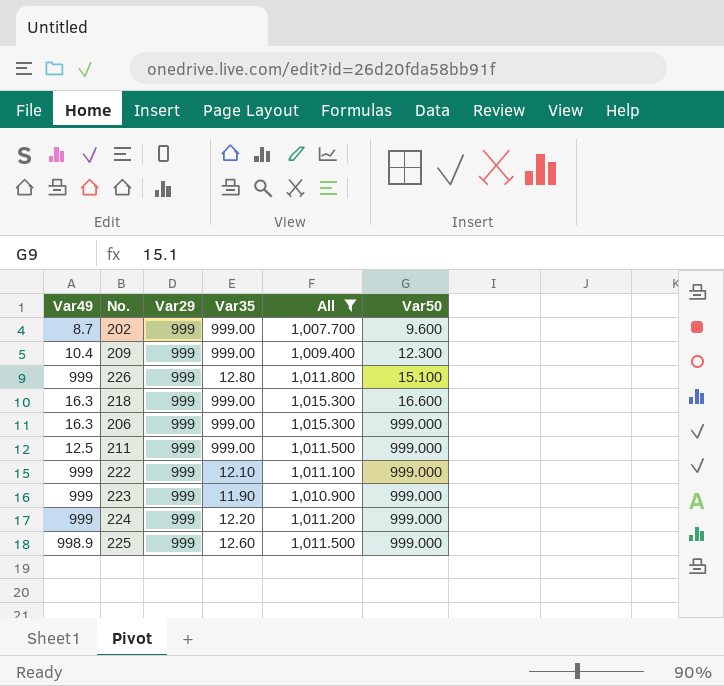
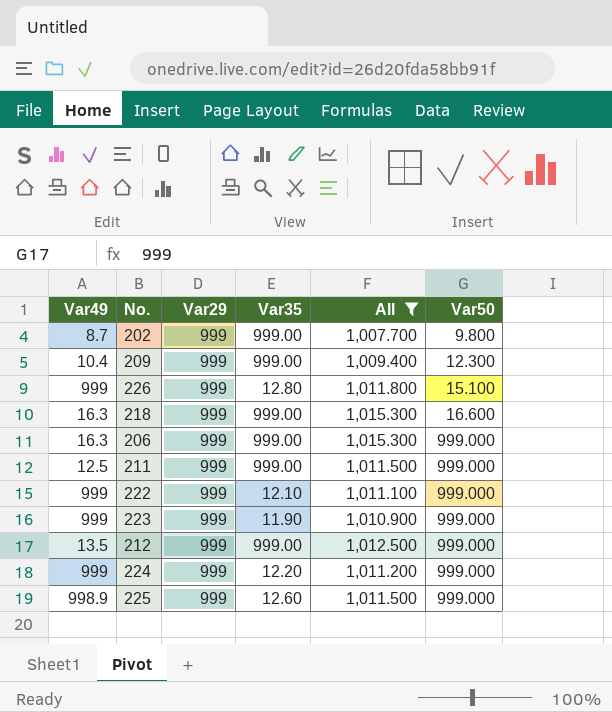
202 | Var50: 9.600 -> 9.800
row 212: none -> 13.5 | 999 | 999.00 | 1,012.500 | 999.000

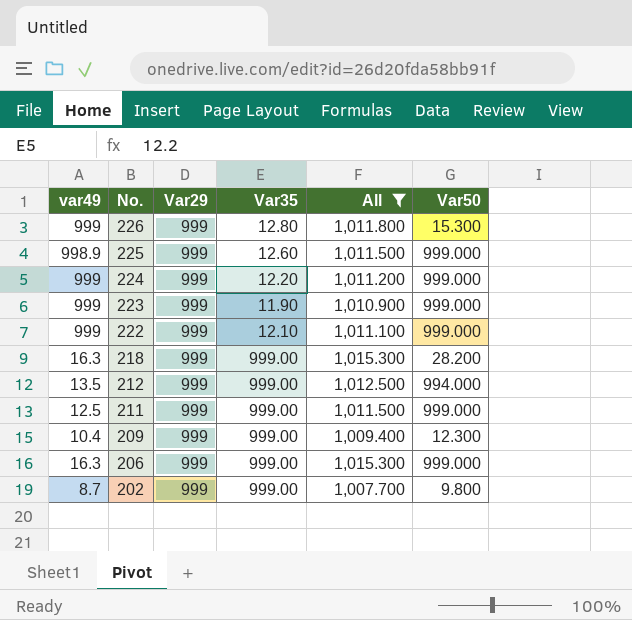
row order: Var50 ascending -> No. descending
column name: Var49 -> var49
226 | Var50: 15.100 -> 15.300
218 | Var50: 16.600 -> 28.200
212 | Var50: 999.000 -> 994.000

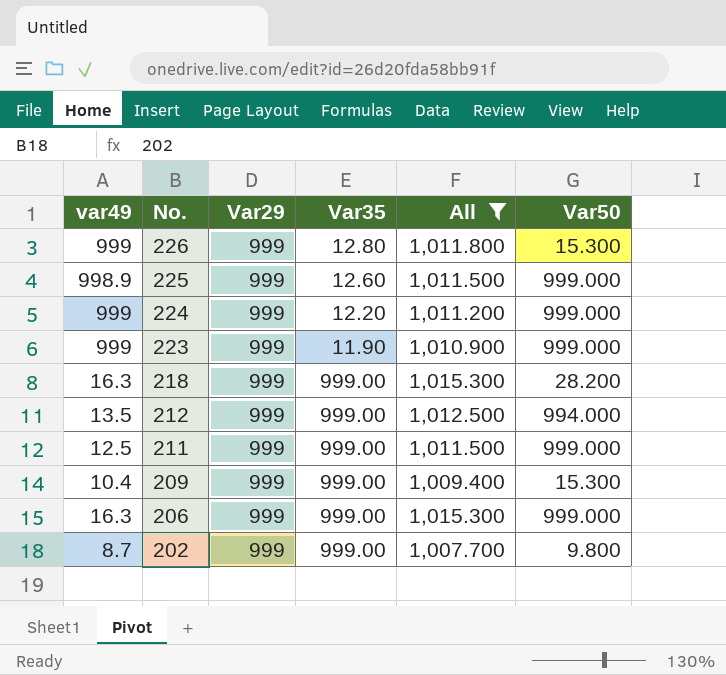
row 222: 999 | 999 | 12.10 | 1,011.100 | 999.000 -> none
209 | Var50: 12.300 -> 15.300

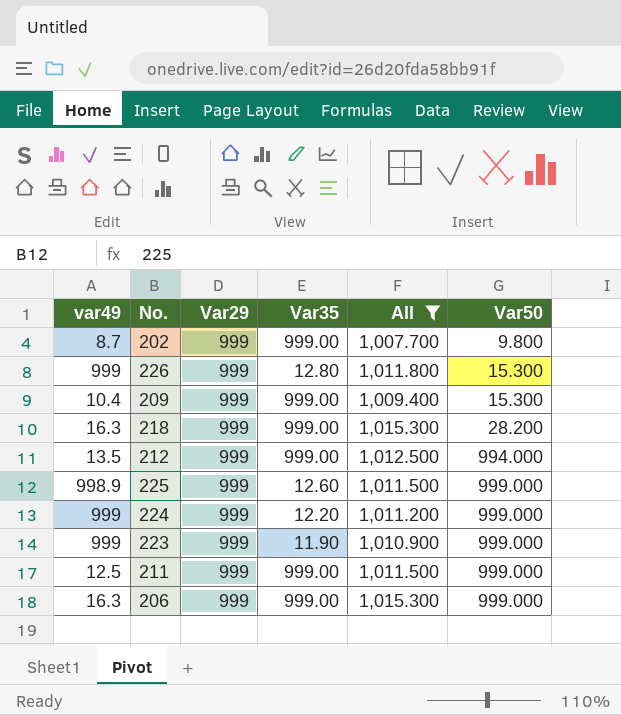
row order: No. descending -> Var50 ascending

